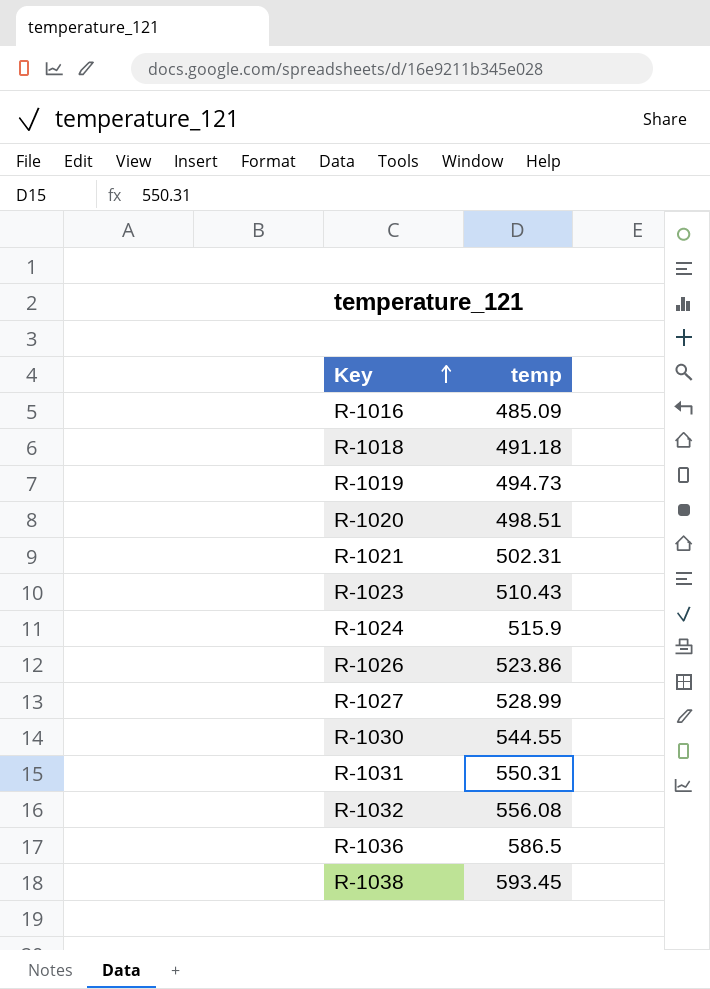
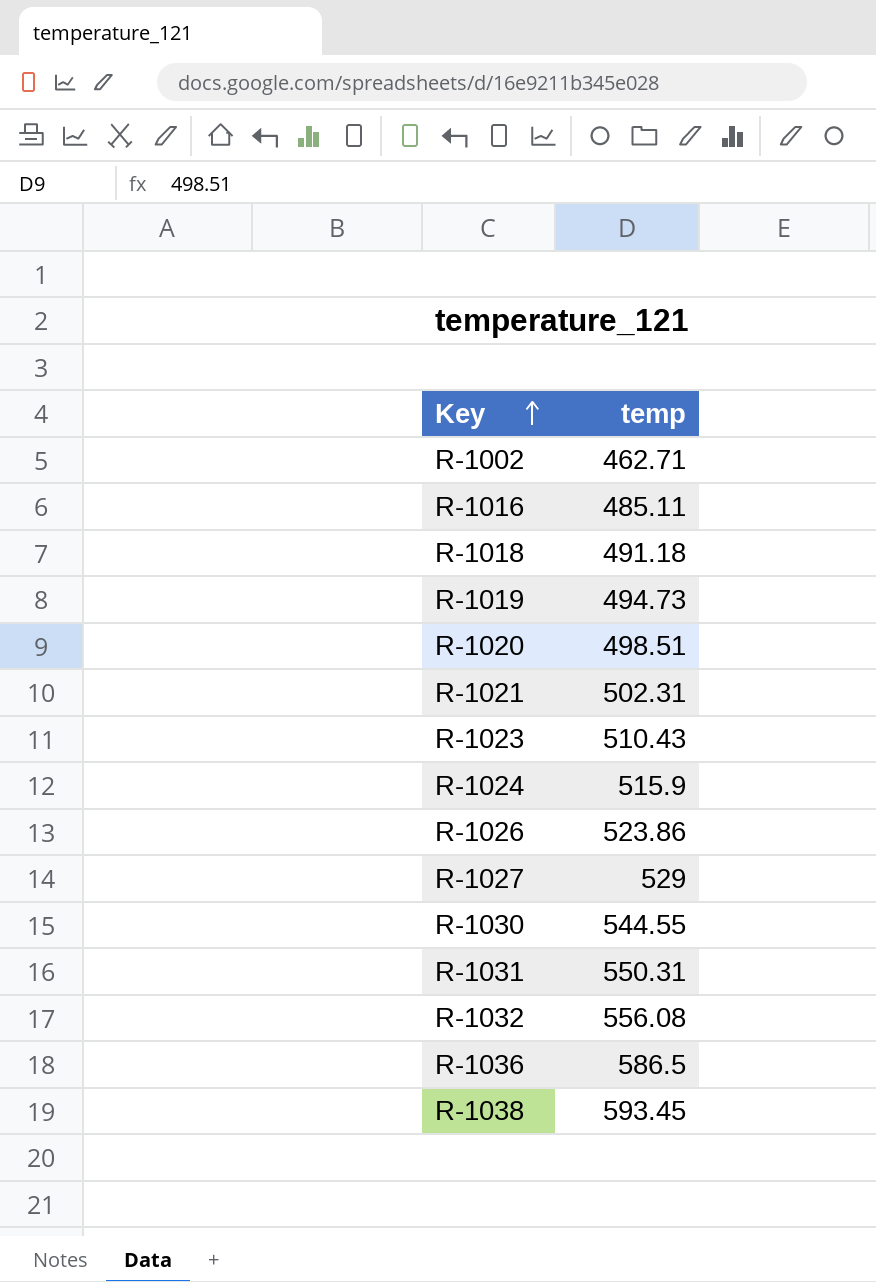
row R-1002: none -> 462.71
R-1016 | temp: 485.09 -> 485.11
R-1027 | temp: 528.99 -> 529

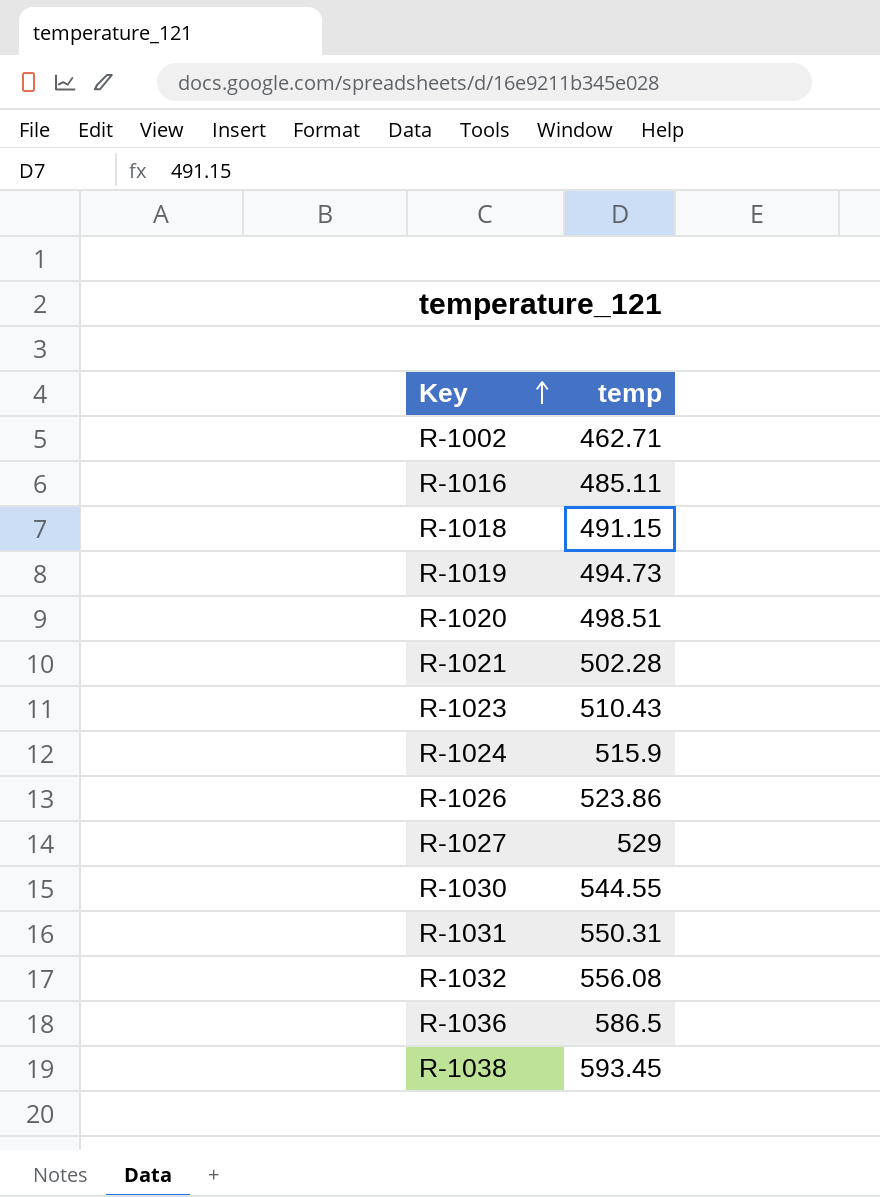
R-1018 | temp: 491.18 -> 491.15
R-1021 | temp: 502.31 -> 502.28

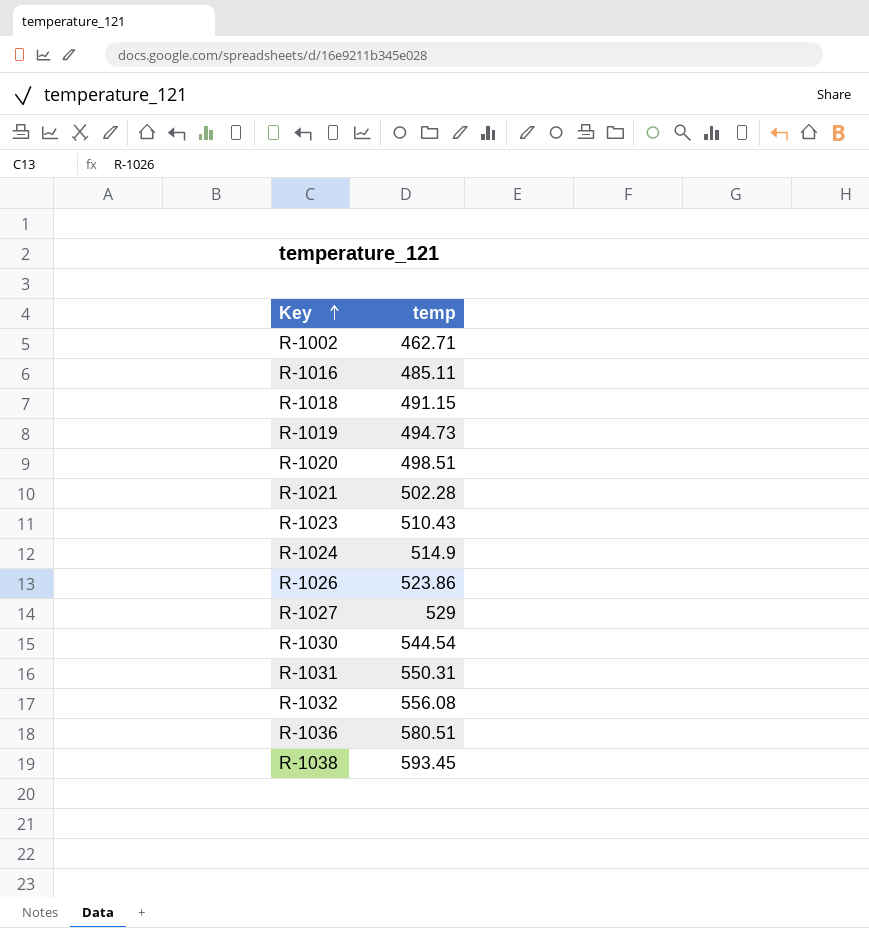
R-1024 | temp: 515.9 -> 514.9
R-1030 | temp: 544.55 -> 544.54
R-1036 | temp: 586.5 -> 580.51

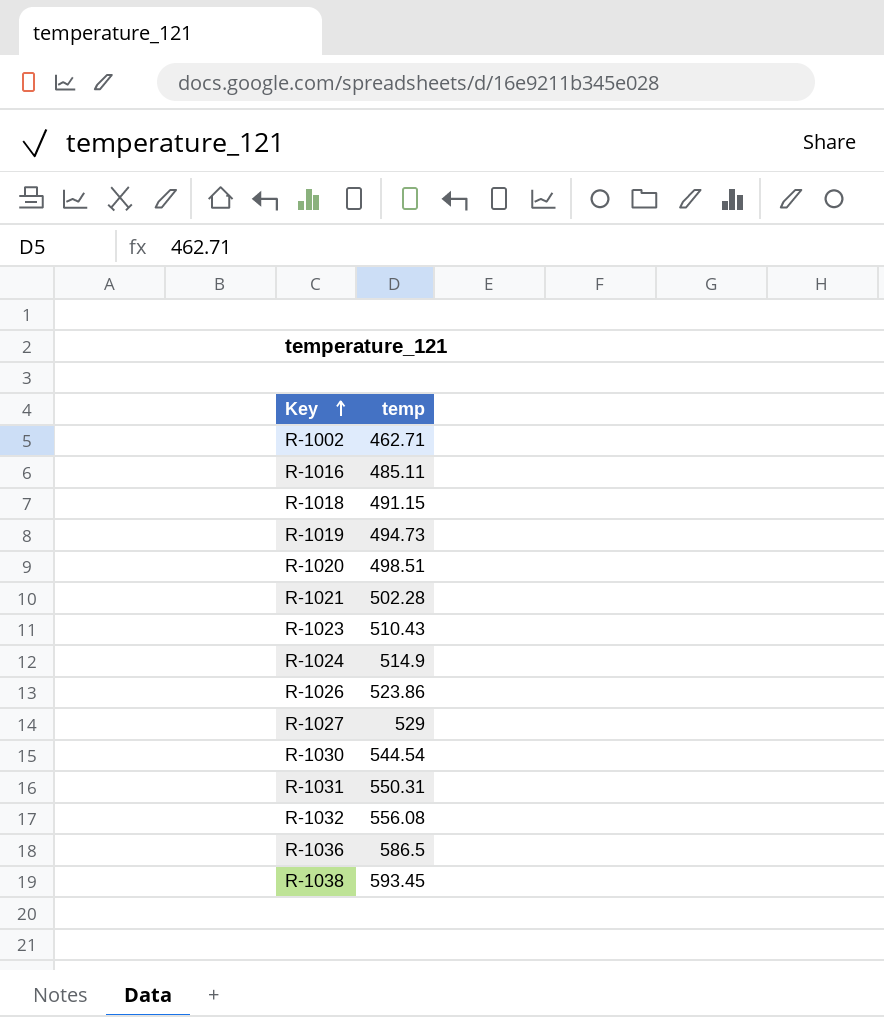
R-1036 | temp: 580.51 -> 586.5

